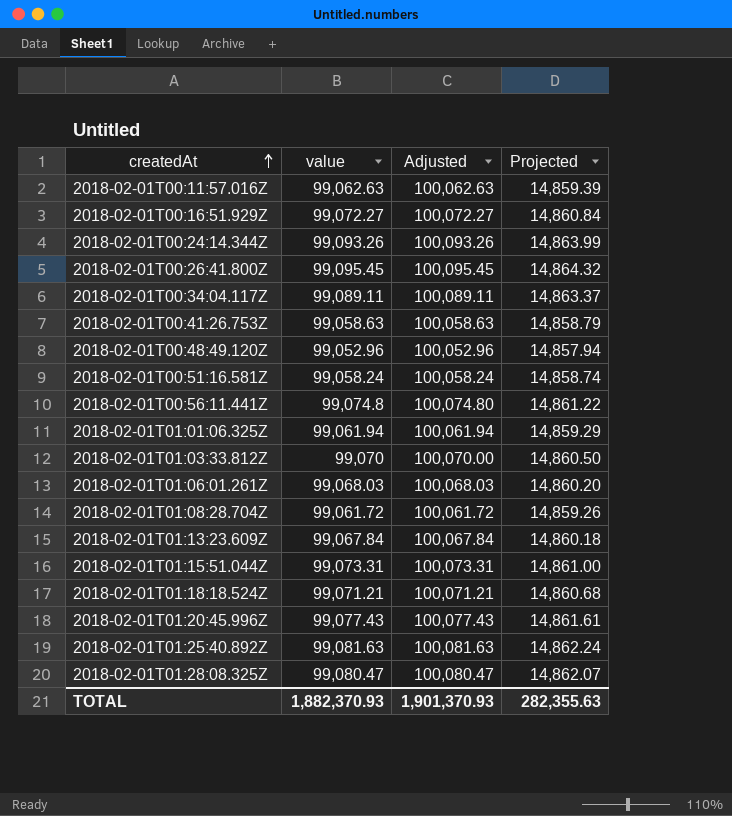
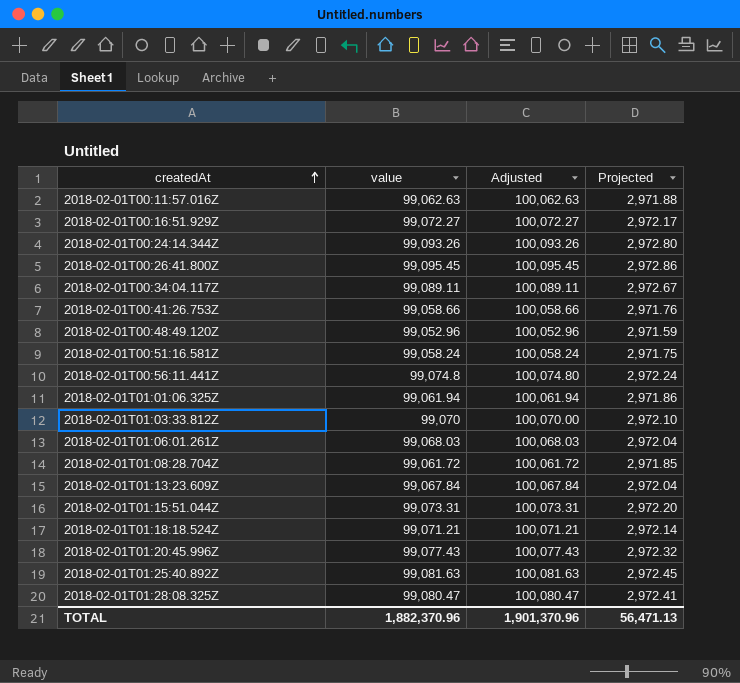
column Projected | formula: [value] * 0.15 -> [value] * 0.03
2018-02-01T00:41:26.753Z | value: 99,058.63 -> 99,058.66
2018-02-01T00:41:26.753Z | Adjusted: 100,058.63 -> 100,058.66
TOTAL | value: 1,882,370.93 -> 1,882,370.96
TOTAL | Adjusted: 1,901,370.93 -> 1,901,370.96
TOTAL | Projected: 282,355.63 -> 56,471.13

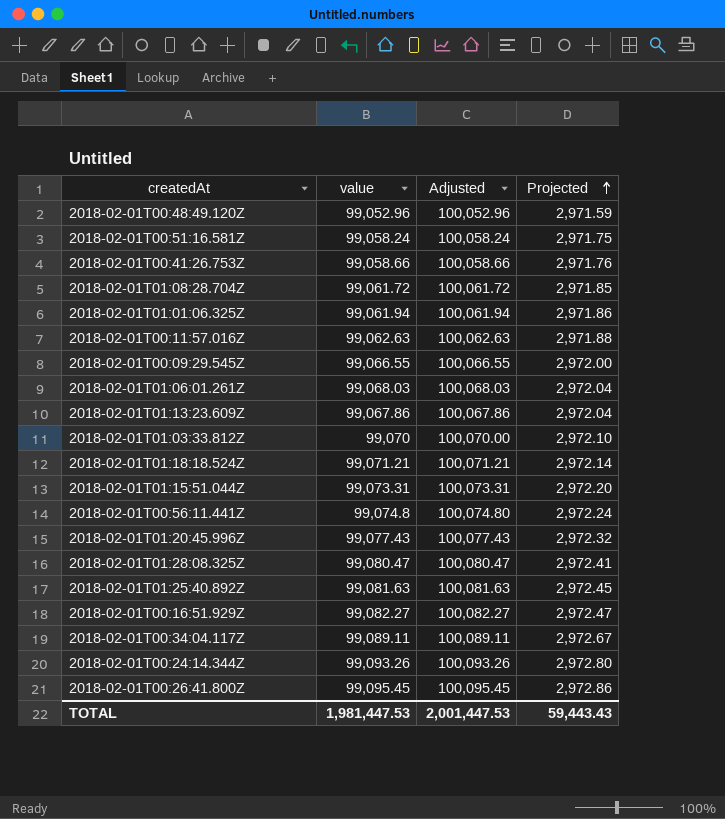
row order: createdAt ascending -> Projected ascending
row 2018-02-01T00:09:29.545Z: none -> 99,066.55 | 100,066.55 | 2,972.00
2018-02-01T01:13:23.609Z | value: 99,067.84 -> 99,067.86
2018-02-01T01:13:23.609Z | Adjusted: 100,067.84 -> 100,067.86
2018-02-01T00:16:51.929Z | value: 99,072.27 -> 99,082.27
2018-02-01T00:16:51.929Z | Adjusted: 100,072.27 -> 100,082.27
2018-02-01T00:16:51.929Z | Projected: 2,972.17 -> 2,972.47
TOTAL | value: 1,882,370.96 -> 1,981,447.53
TOTAL | Adjusted: 1,901,370.96 -> 2,001,447.53
TOTAL | Projected: 56,471.13 -> 59,443.43

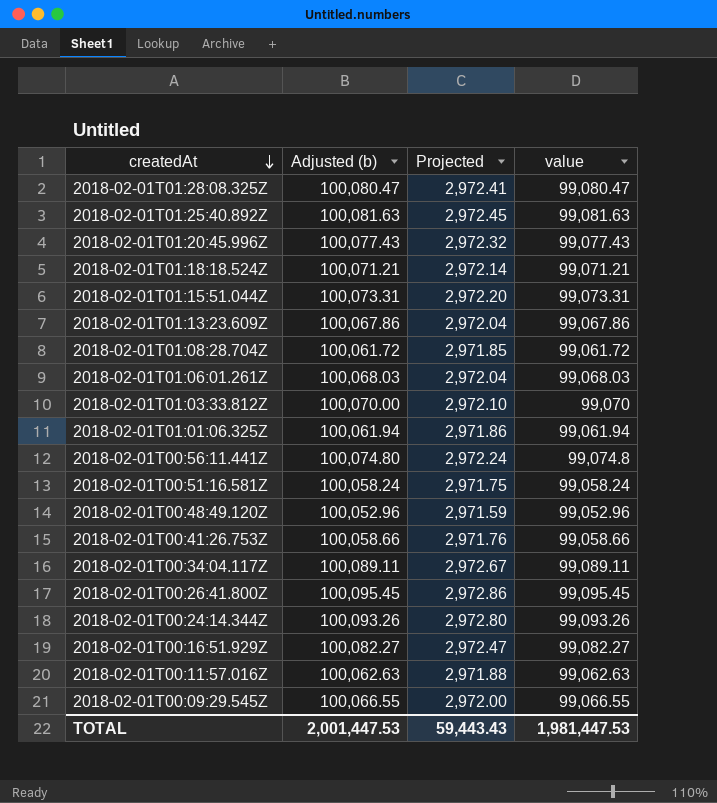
row order: Projected ascending -> createdAt descending
column name: Adjusted -> Adjusted (b)
column value | position: 2 -> 4

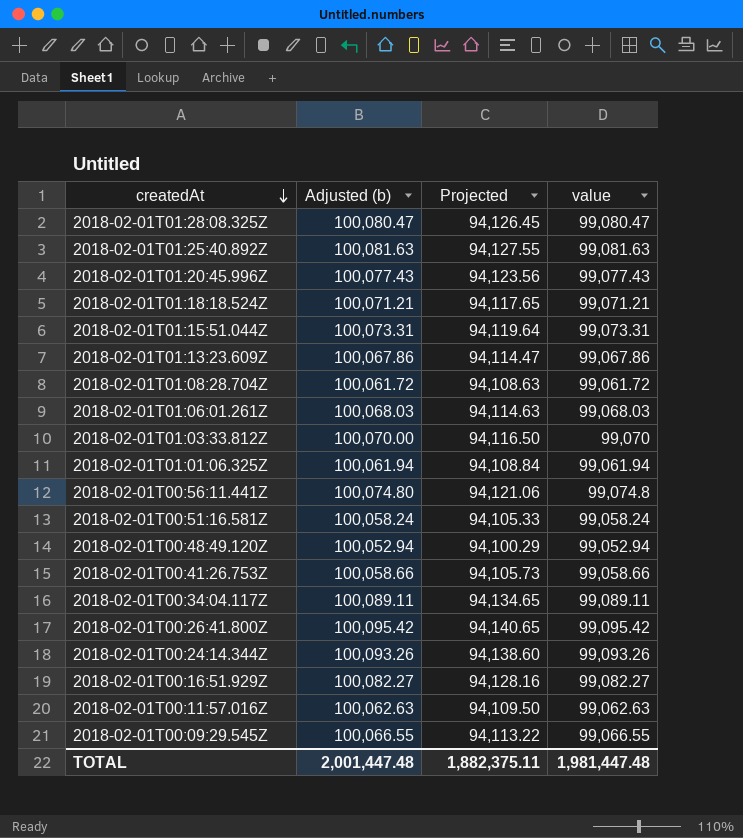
column Projected | formula: [value] * 0.03 -> [value] * 0.95
2018-02-01T00:48:49.120Z | Adjusted (b): 100,052.96 -> 100,052.94
2018-02-01T00:48:49.120Z | value: 99,052.96 -> 99,052.94
2018-02-01T00:26:41.800Z | Adjusted (b): 100,095.45 -> 100,095.42
2018-02-01T00:26:41.800Z | value: 99,095.45 -> 99,095.42
TOTAL | Adjusted (b): 2,001,447.53 -> 2,001,447.48
TOTAL | Projected: 59,443.43 -> 1,882,375.11
TOTAL | value: 1,981,447.53 -> 1,981,447.48

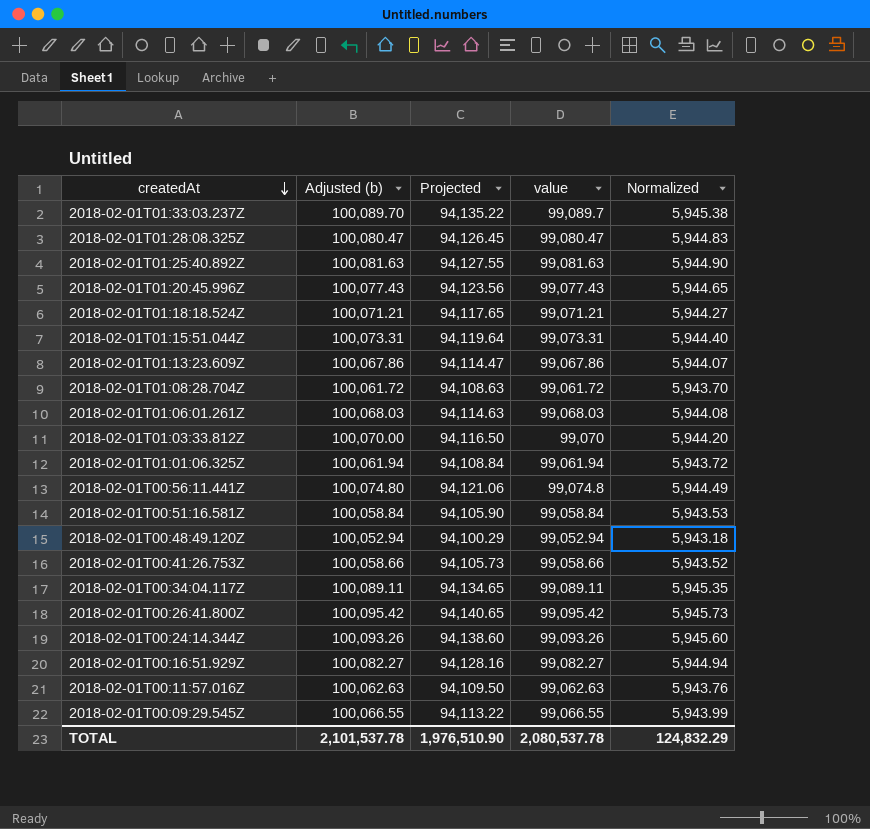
column Normalized | formula: none -> [value] * 0.06
row 2018-02-01T01:33:03.237Z: none -> 100,089.70 | 94,135.22 | 99,089.7 | 5,945.38
2018-02-01T00:51:16.581Z | Adjusted (b): 100,058.24 -> 100,058.84
2018-02-01T00:51:16.581Z | Projected: 94,105.33 -> 94,105.90
2018-02-01T00:51:16.581Z | value: 99,058.24 -> 99,058.84
TOTAL | Adjusted (b): 2,001,447.48 -> 2,101,537.78
TOTAL | Projected: 1,882,375.11 -> 1,976,510.90
TOTAL | value: 1,981,447.48 -> 2,080,537.78

